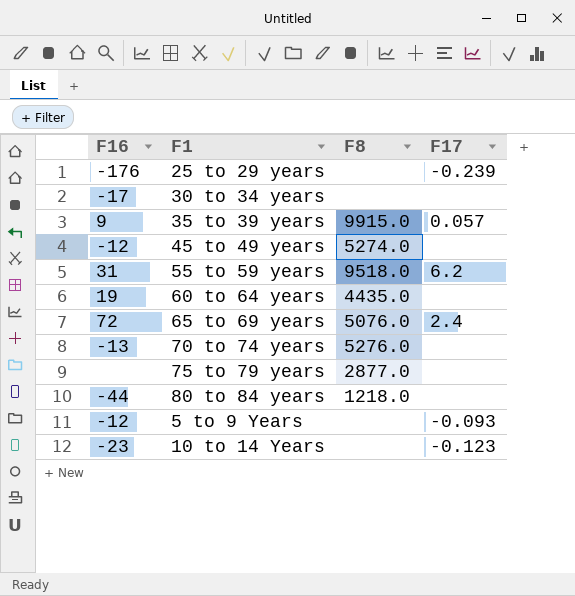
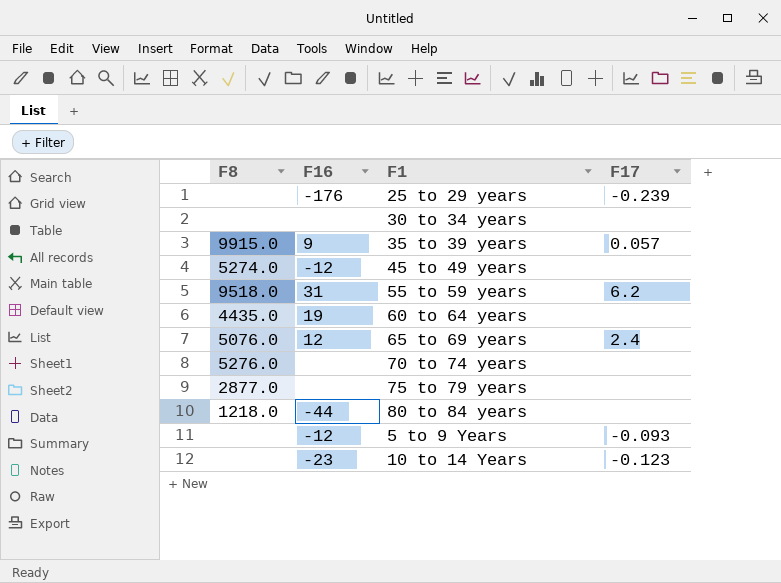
column F8 | position: 3 -> 1
30 to 34 years | F16: -17 -> none
65 to 69 years | F16: 72 -> 12
70 to 74 years | F16: -13 -> none

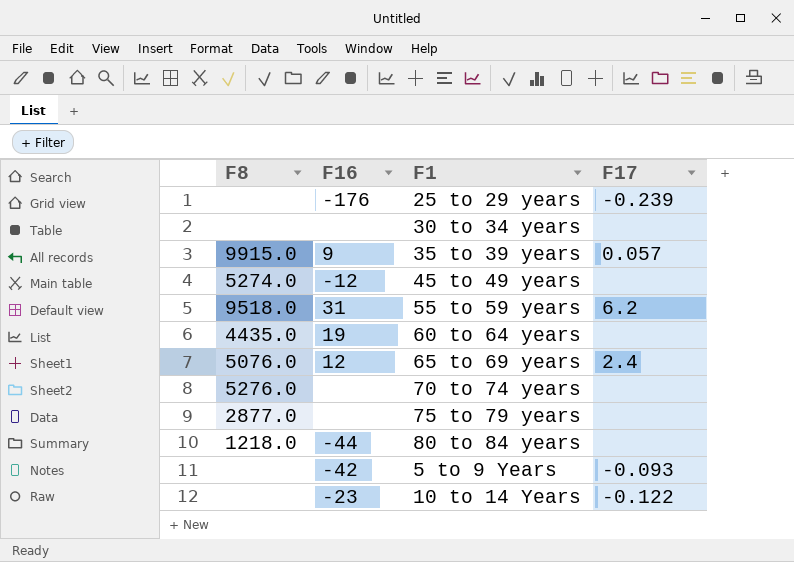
5 to 9 Years | F16: -12 -> -42
10 to 14 Years | F17: -0.123 -> -0.122

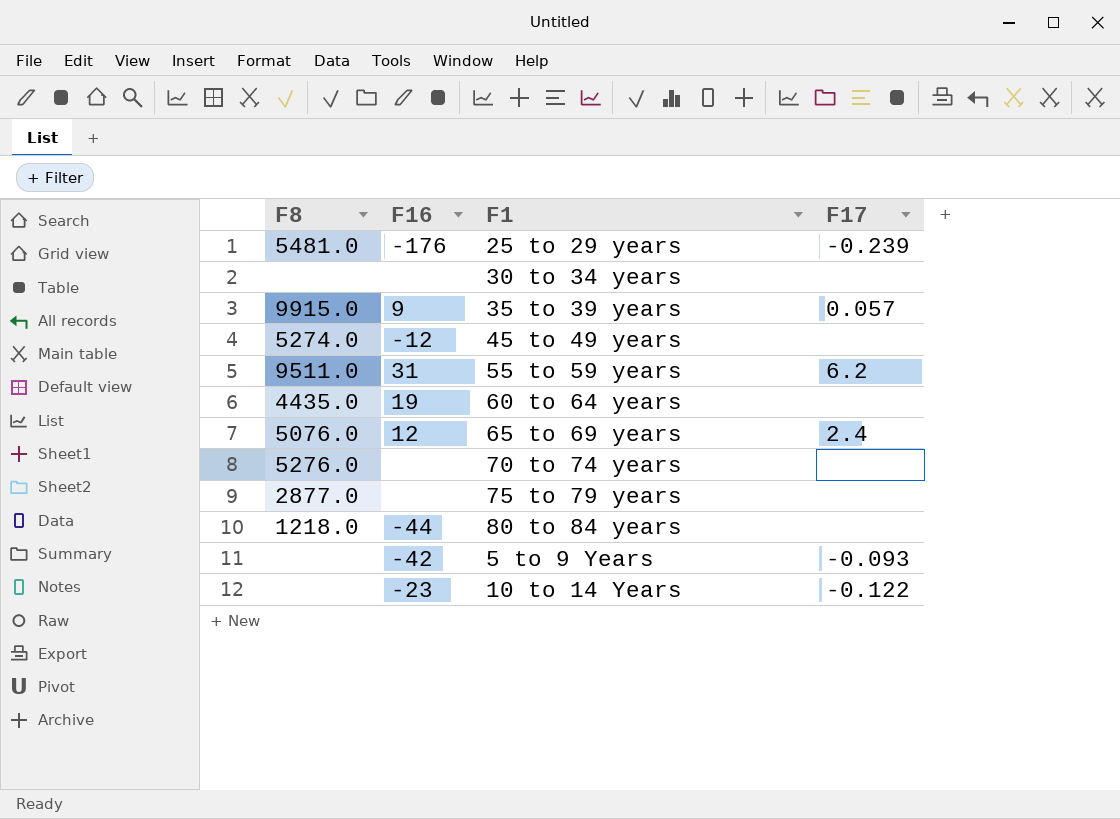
25 to 29 years | F8: none -> 5481.0
55 to 59 years | F8: 9518.0 -> 9511.0

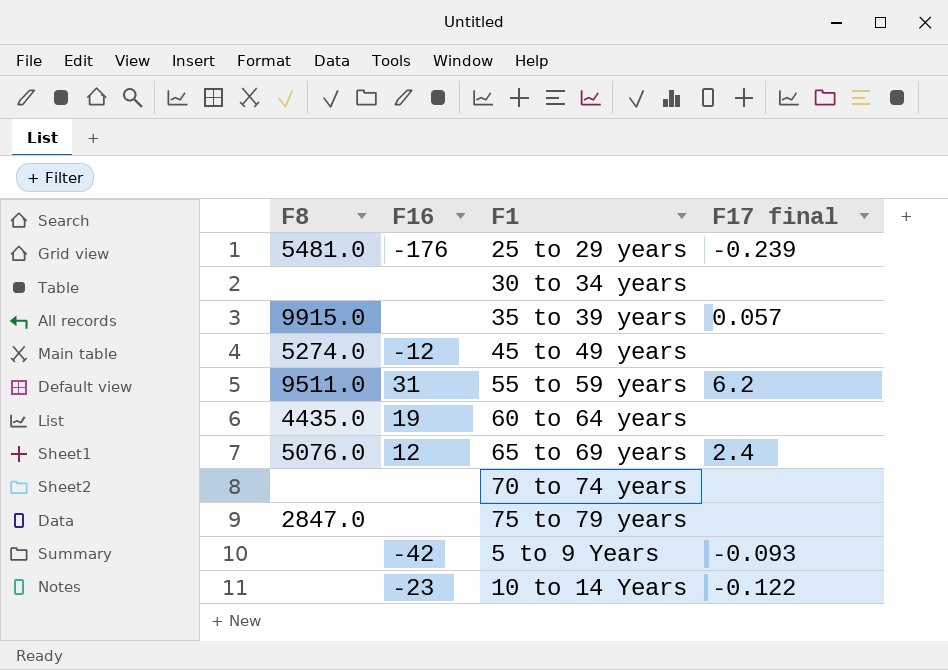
column name: F17 -> F17 final
row 80 to 84 years: 1218.0 | -44 | none -> none
35 to 39 years | F16: 9 -> none
70 to 74 years | F8: 5276.0 -> none
75 to 79 years | F8: 2877.0 -> 2847.0

